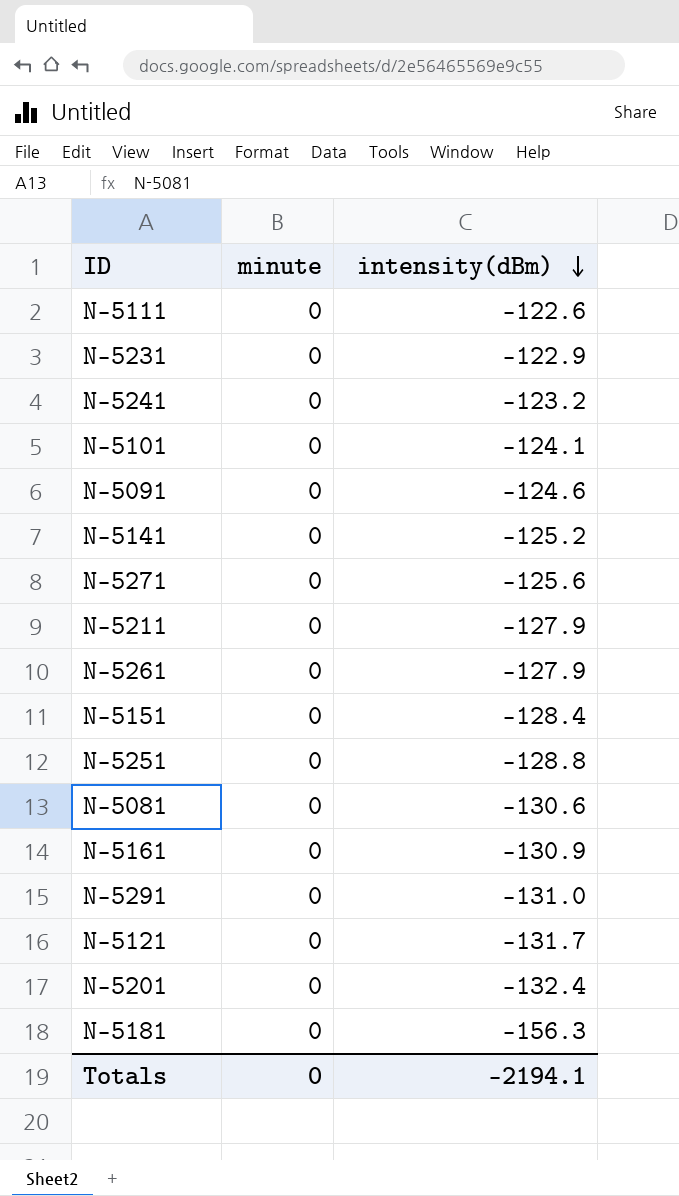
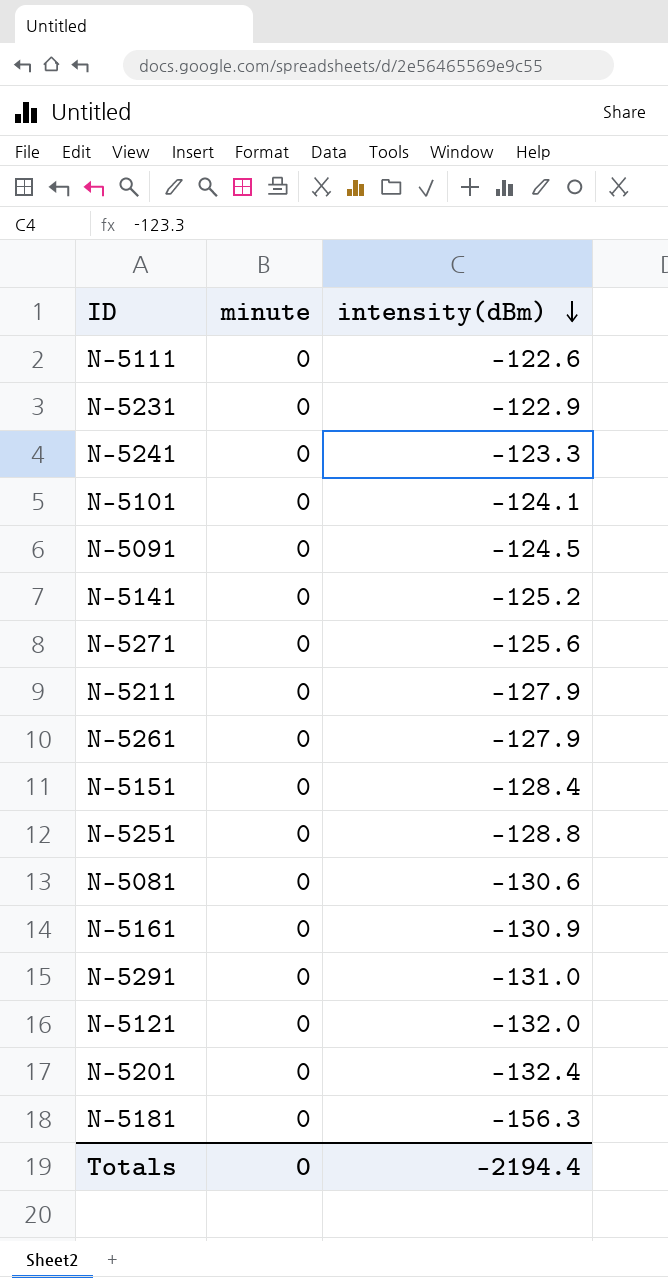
N-5241 | intensity(dBm): -123.2 -> -123.3
N-5091 | intensity(dBm): -124.6 -> -124.5
N-5121 | intensity(dBm): -131.7 -> -132.0
Totals | intensity(dBm): -2194.1 -> -2194.4

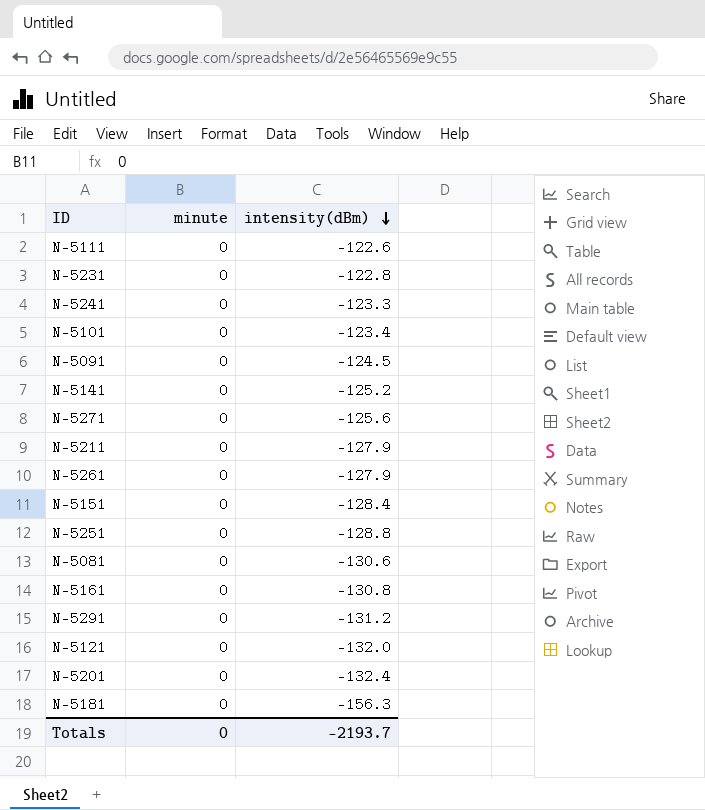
N-5231 | intensity(dBm): -122.9 -> -122.8
N-5101 | intensity(dBm): -124.1 -> -123.4
N-5161 | intensity(dBm): -130.9 -> -130.8
N-5291 | intensity(dBm): -131.0 -> -131.2
Totals | intensity(dBm): -2194.4 -> -2193.7

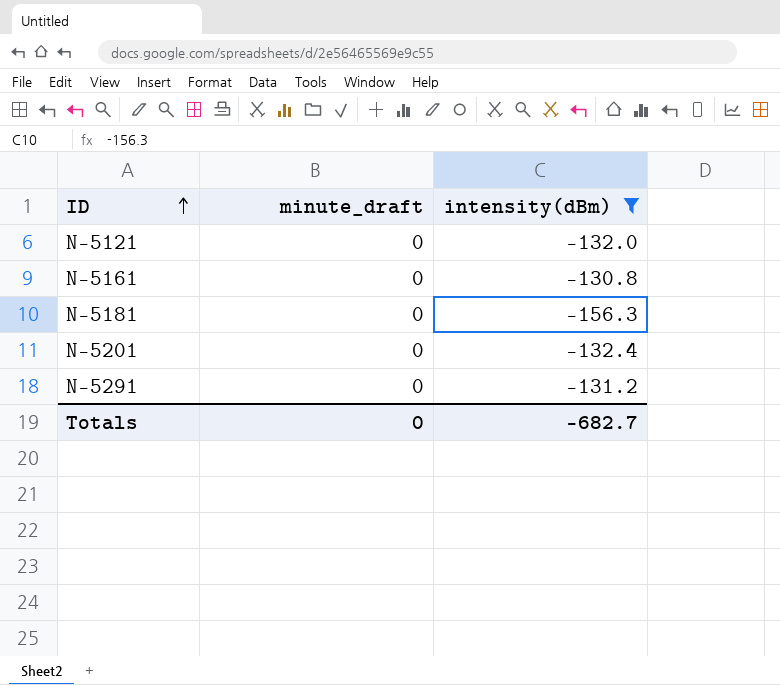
filter: none -> intensity(dBm) <= -130.8
row order: intensity(dBm) descending -> ID ascending
column name: minute -> minute_draft
Totals | intensity(dBm): -2193.7 -> -682.7

